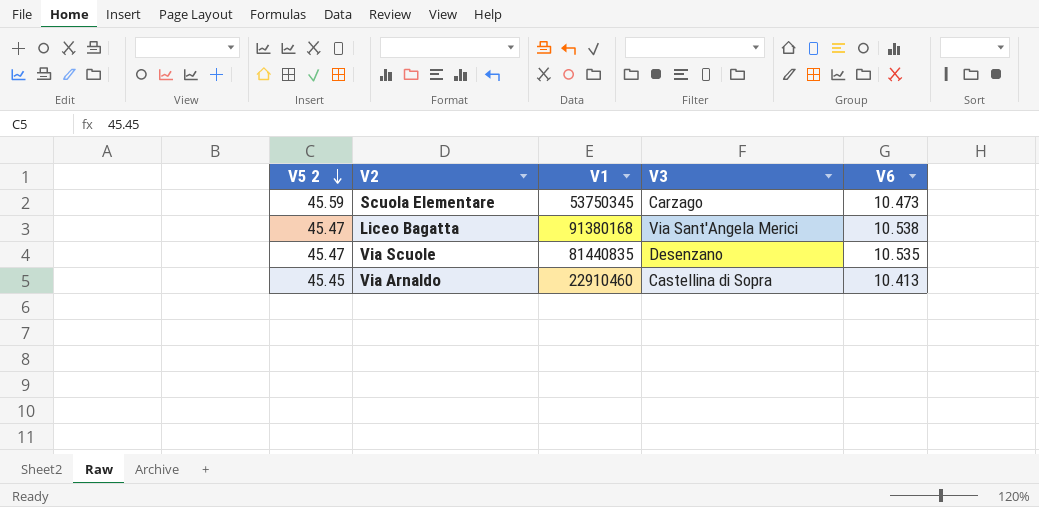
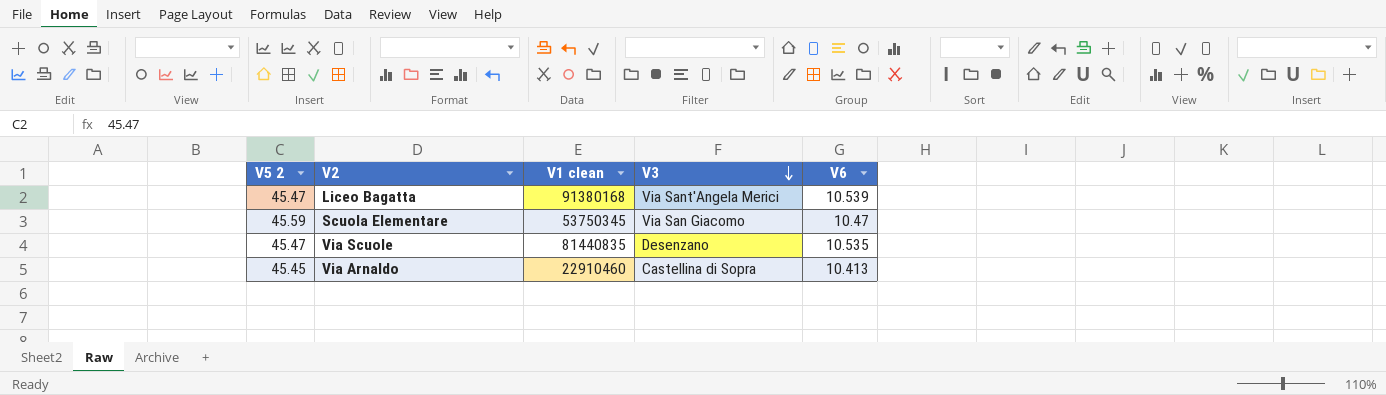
row order: V5 2 descending -> V3 descending
column name: V1 -> V1 clean
Liceo Bagatta | V6: 10.538 -> 10.539
Scuola Elementare | V3: Carzago -> Via San Giacomo
Scuola Elementare | V6: 10.473 -> 10.47

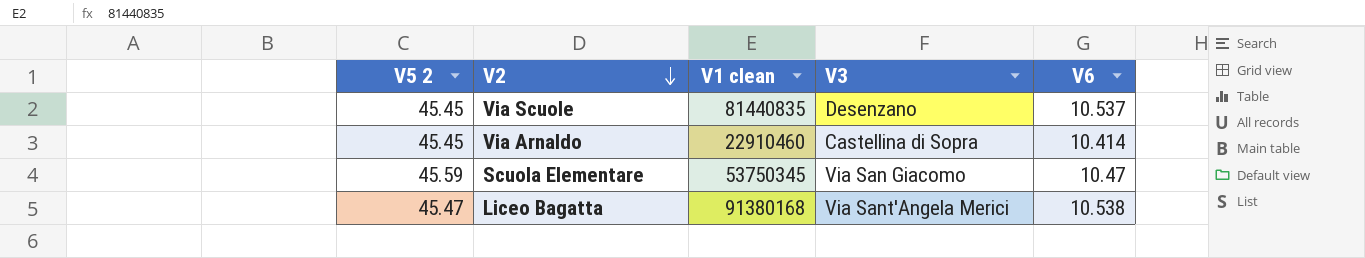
row order: V3 descending -> V2 descending
Via Scuole | V5 2: 45.47 -> 45.45
Via Scuole | V6: 10.535 -> 10.537
Via Arnaldo | V6: 10.413 -> 10.414
Liceo Bagatta | V6: 10.539 -> 10.538

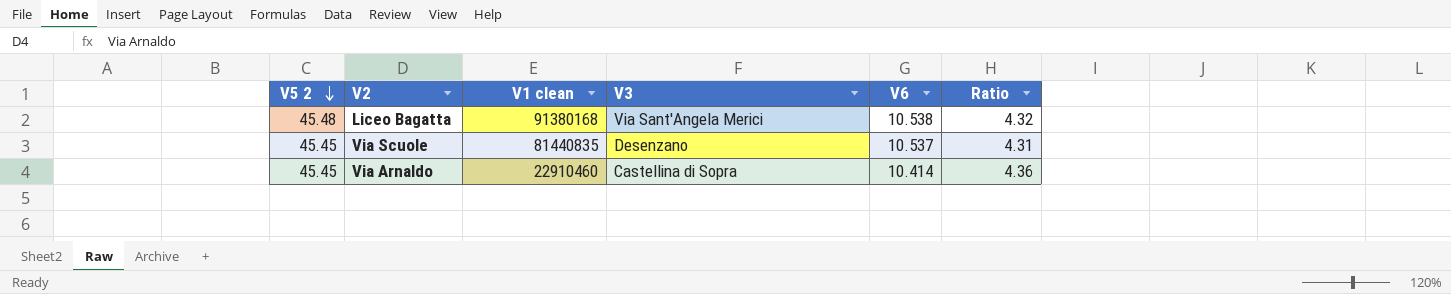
row order: V2 descending -> V5 2 descending
column Ratio | formula: none -> [V5 2] / [V6]
row Scuola Elementare: 45.59 | 53750345 | Via San Giacomo | 10.47 -> none
Liceo Bagatta | V5 2: 45.47 -> 45.48

